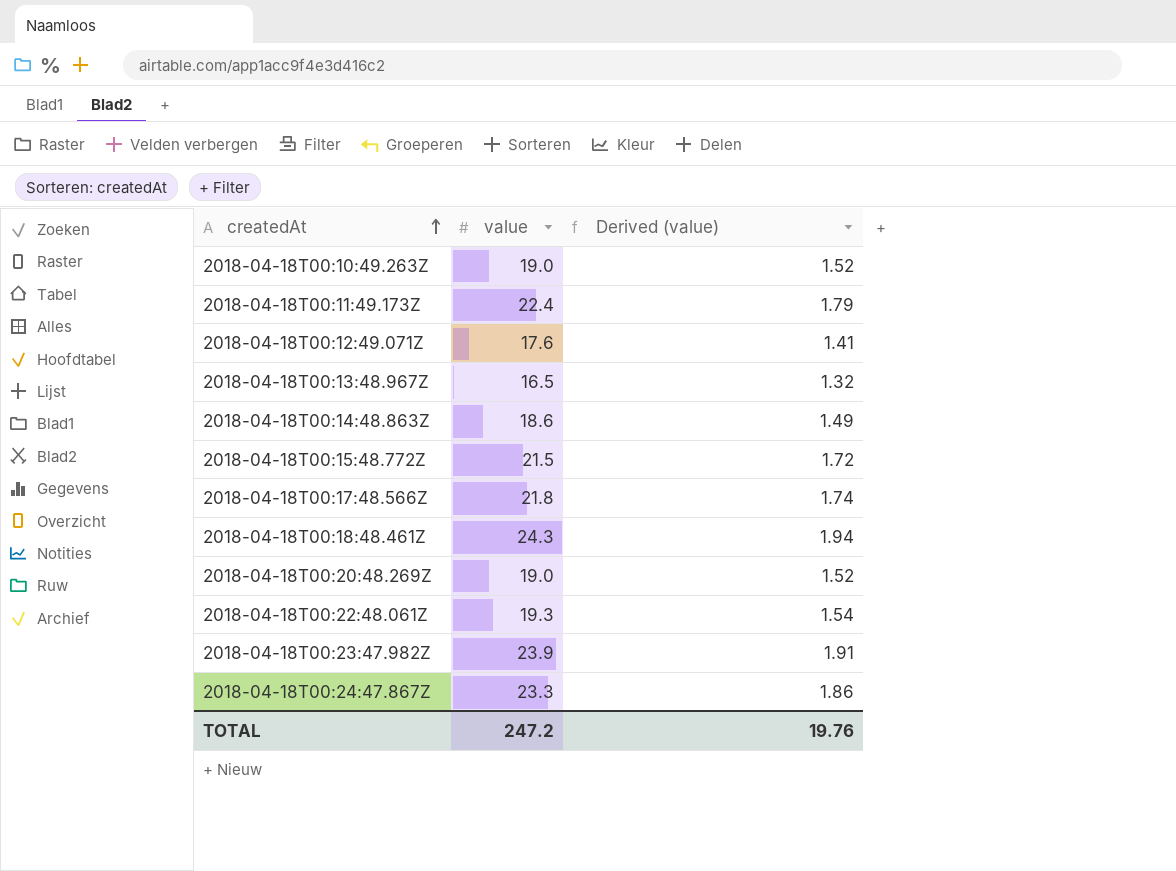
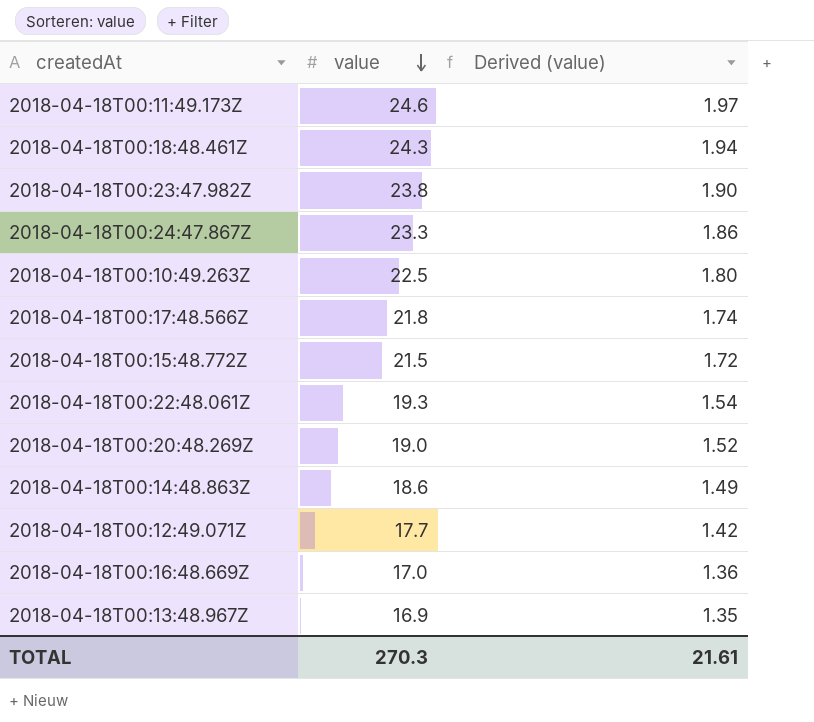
row order: createdAt ascending -> value descending
2018-04-18T00:11:49.173Z | value: 22.4 -> 24.6
2018-04-18T00:11:49.173Z | Derived (value): 1.79 -> 1.97
2018-04-18T00:23:47.982Z | value: 23.9 -> 23.8
2018-04-18T00:23:47.982Z | Derived (value): 1.91 -> 1.90
2018-04-18T00:10:49.263Z | value: 19.0 -> 22.5
2018-04-18T00:10:49.263Z | Derived (value): 1.52 -> 1.80
2018-04-18T00:12:49.071Z | value: 17.6 -> 17.7
2018-04-18T00:12:49.071Z | Derived (value): 1.41 -> 1.42
row 2018-04-18T00:16:48.669Z: none -> 17.0 | 1.36
2018-04-18T00:13:48.967Z | value: 16.5 -> 16.9
2018-04-18T00:13:48.967Z | Derived (value): 1.32 -> 1.35
TOTAL | value: 247.2 -> 270.3
TOTAL | Derived (value): 19.76 -> 21.61

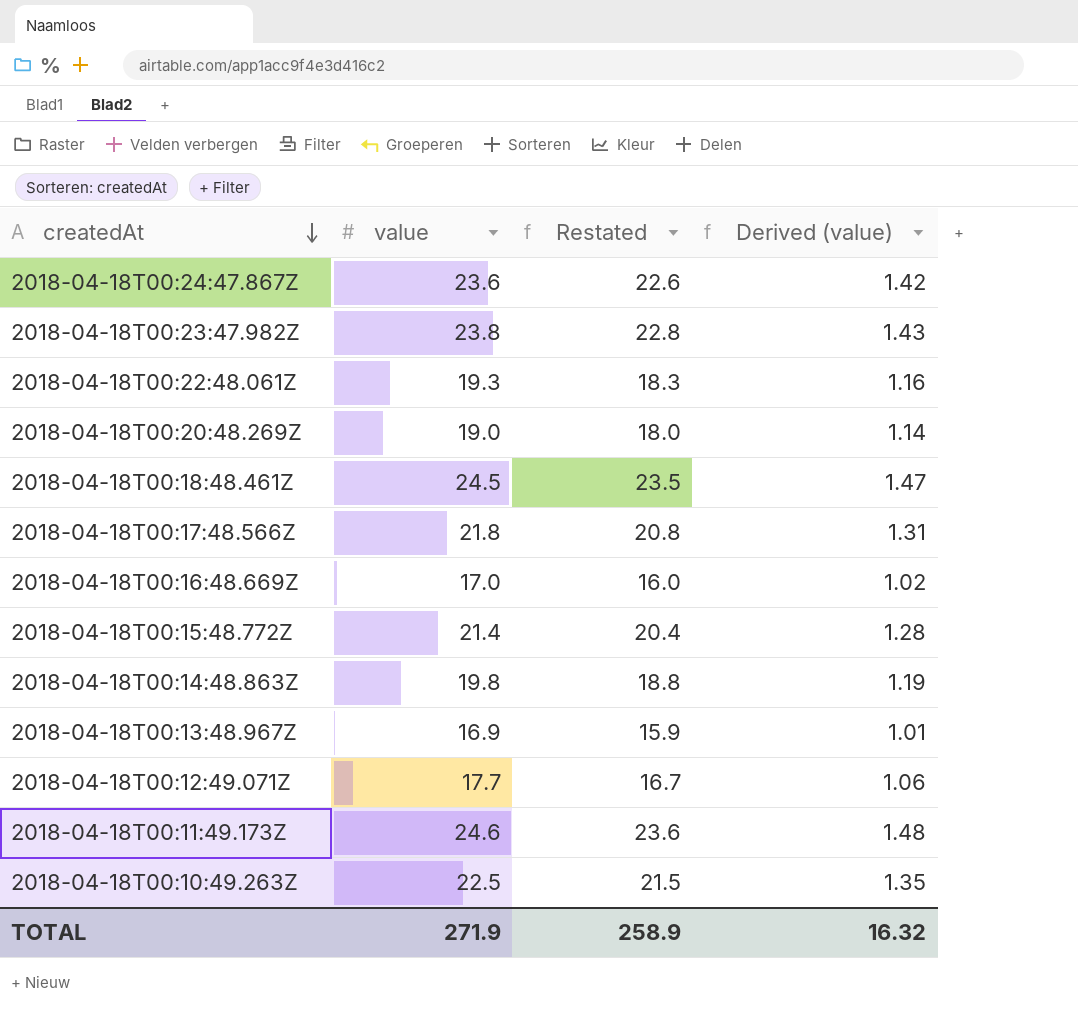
row order: value descending -> createdAt descending
column Restated | formula: none -> [value] - 1
column Derived (value) | formula: [value] * 0.08 -> [value] * 0.06
2018-04-18T00:24:47.867Z | value: 23.3 -> 23.6
2018-04-18T00:18:48.461Z | value: 24.3 -> 24.5
2018-04-18T00:15:48.772Z | value: 21.5 -> 21.4
2018-04-18T00:14:48.863Z | value: 18.6 -> 19.8
TOTAL | value: 270.3 -> 271.9
TOTAL | Derived (value): 21.61 -> 16.32

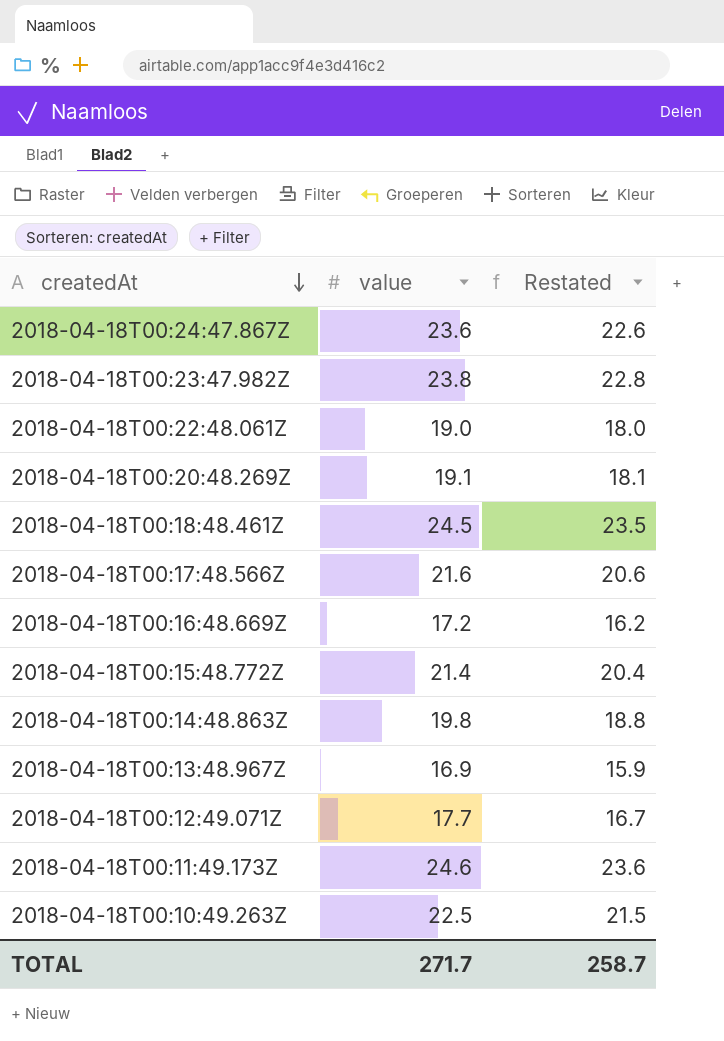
column Derived (value) | formula: [value] * 0.06 -> none
2018-04-18T00:22:48.061Z | value: 19.3 -> 19.0
2018-04-18T00:22:48.061Z | Restated: 18.3 -> 18.0
2018-04-18T00:20:48.269Z | value: 19.0 -> 19.1
2018-04-18T00:20:48.269Z | Restated: 18.0 -> 18.1
2018-04-18T00:17:48.566Z | value: 21.8 -> 21.6
2018-04-18T00:17:48.566Z | Restated: 20.8 -> 20.6
2018-04-18T00:16:48.669Z | value: 17.0 -> 17.2
2018-04-18T00:16:48.669Z | Restated: 16.0 -> 16.2
TOTAL | value: 271.9 -> 271.7
TOTAL | Restated: 258.9 -> 258.7

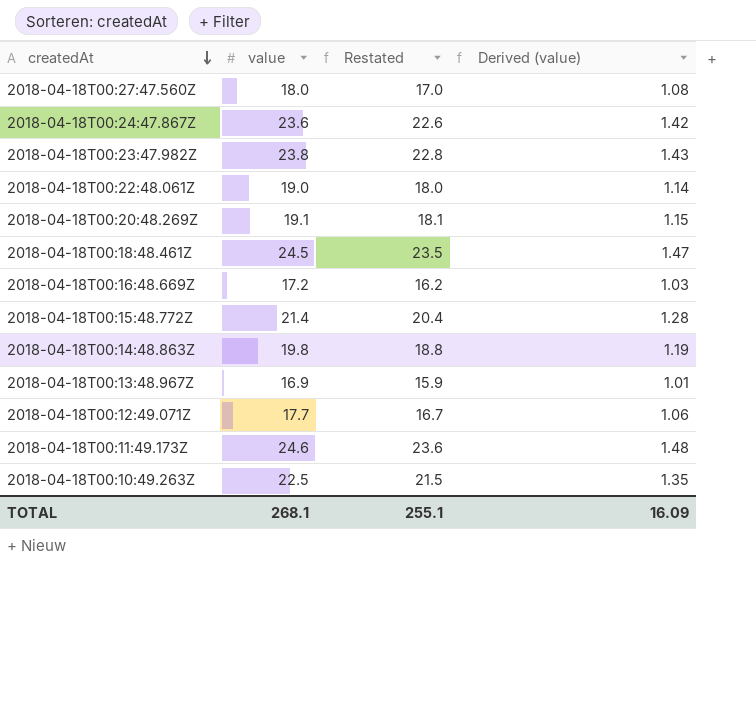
column Derived (value) | formula: none -> [value] * 0.06
row 2018-04-18T00:17:48.566Z: 21.6 | 20.6 -> none
row 2018-04-18T00:27:47.560Z: none -> 18.0 | 17.0 | 1.08
TOTAL | value: 271.7 -> 268.1
TOTAL | Restated: 258.7 -> 255.1

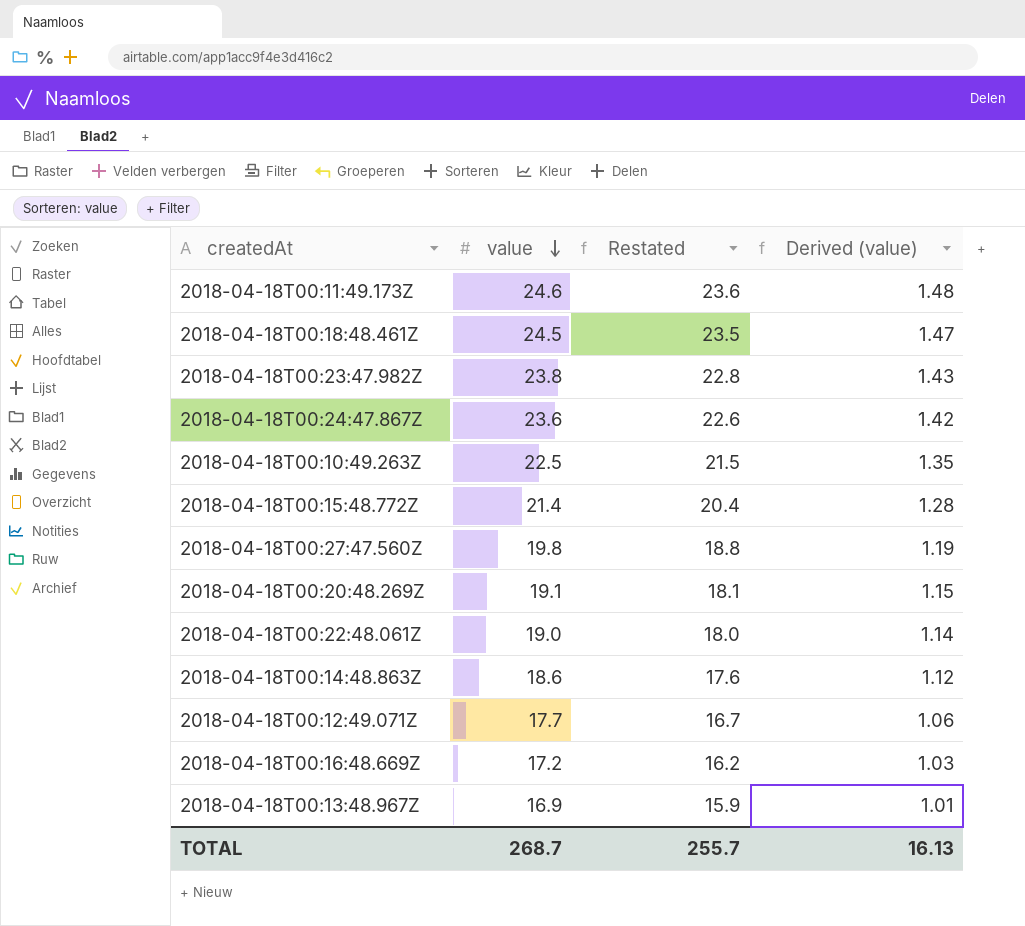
row order: createdAt descending -> value descending
2018-04-18T00:27:47.560Z | value: 18.0 -> 19.8
2018-04-18T00:27:47.560Z | Restated: 17.0 -> 18.8
2018-04-18T00:27:47.560Z | Derived (value): 1.08 -> 1.19
2018-04-18T00:14:48.863Z | value: 19.8 -> 18.6
2018-04-18T00:14:48.863Z | Restated: 18.8 -> 17.6
2018-04-18T00:14:48.863Z | Derived (value): 1.19 -> 1.12
TOTAL | value: 268.1 -> 268.7
TOTAL | Restated: 255.1 -> 255.7
TOTAL | Derived (value): 16.09 -> 16.13

